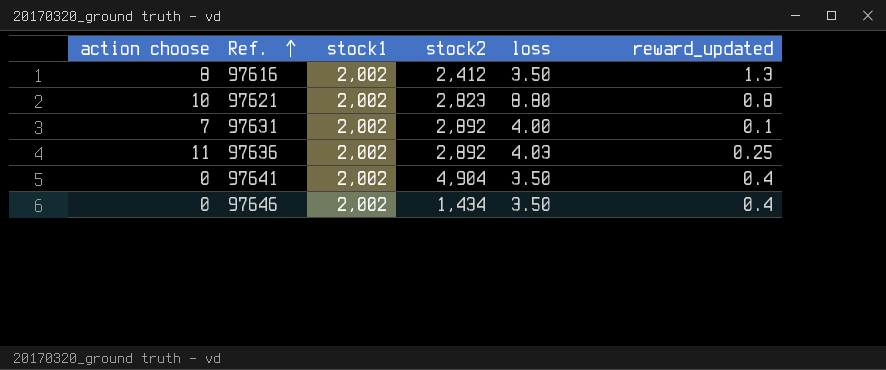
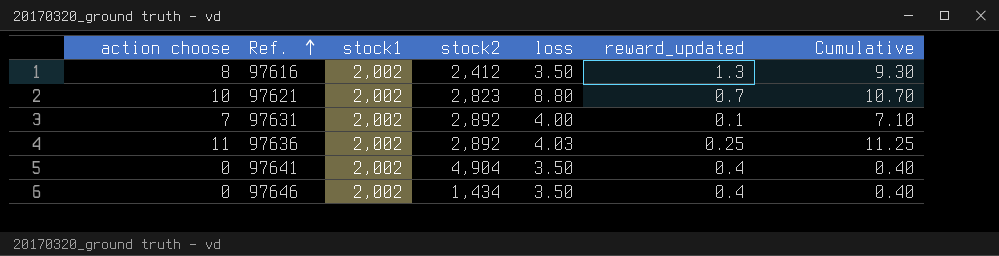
column Cumulative | formula: none -> [action choose] + [reward_updated]
97621 | reward_updated: 0.8 -> 0.7

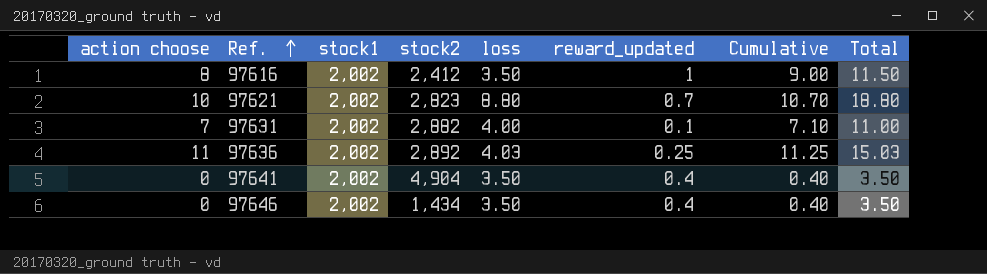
column Total | formula: none -> [action choose] + [loss]
97616 | reward_updated: 1.3 -> 1
97616 | Cumulative: 9.30 -> 9.00
97631 | stock2: 2,892 -> 2,882

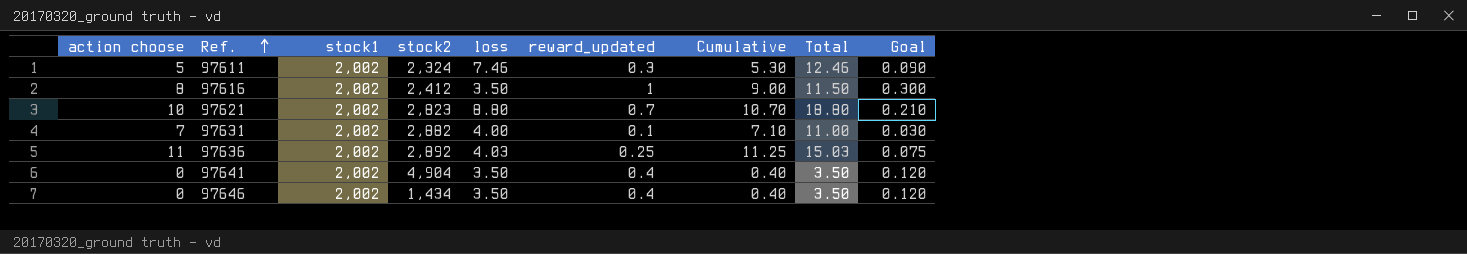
column Goal | formula: none -> [reward_updated] * 0.3
row 97611: none -> 5 | 2,002 | 2,324 | 7.46 | 0.3 | 5.30 | 12.46 | 0.090

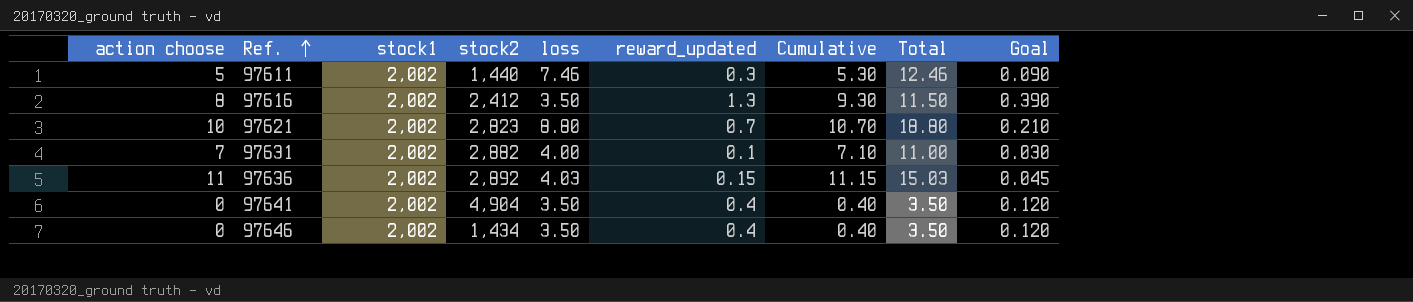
97611 | stock2: 2,324 -> 1,440
97616 | reward_updated: 1 -> 1.3
97616 | Cumulative: 9.00 -> 9.30
97616 | Goal: 0.300 -> 0.390
97636 | reward_updated: 0.25 -> 0.15
97636 | Cumulative: 11.25 -> 11.15
97636 | Goal: 0.075 -> 0.045

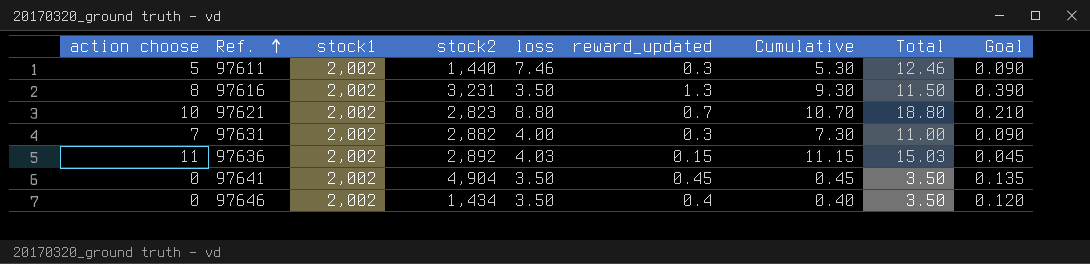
97616 | stock2: 2,412 -> 3,231
97631 | reward_updated: 0.1 -> 0.3
97631 | Cumulative: 7.10 -> 7.30
97631 | Goal: 0.030 -> 0.090
97641 | reward_updated: 0.4 -> 0.45
97641 | Cumulative: 0.40 -> 0.45
97641 | Goal: 0.120 -> 0.135

